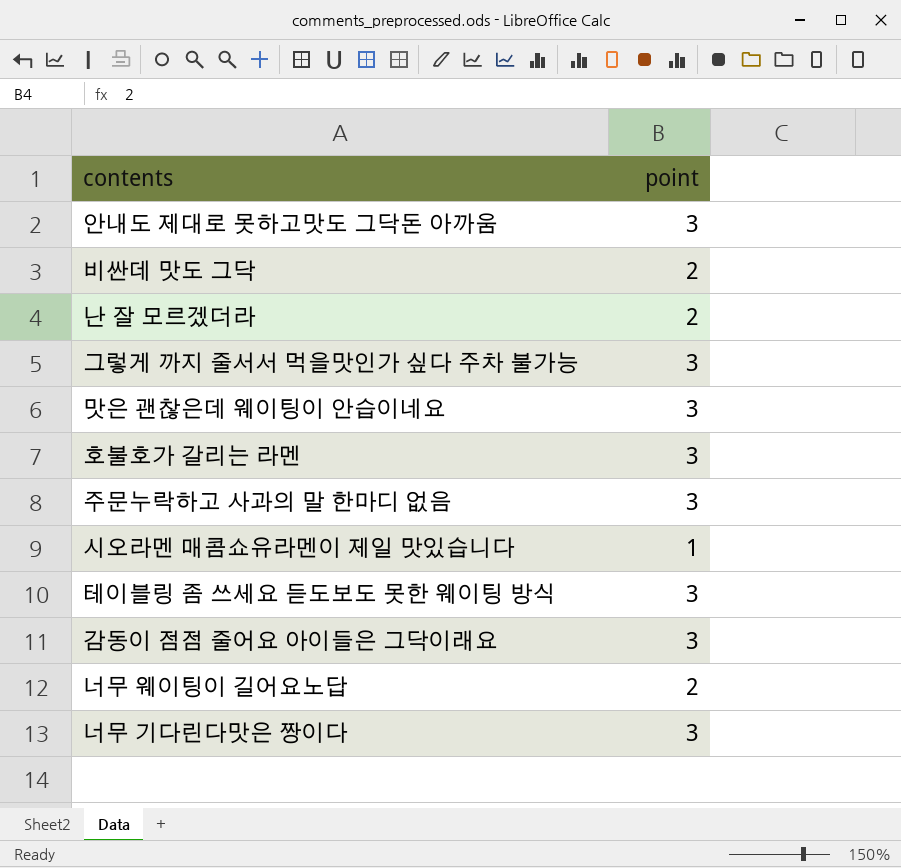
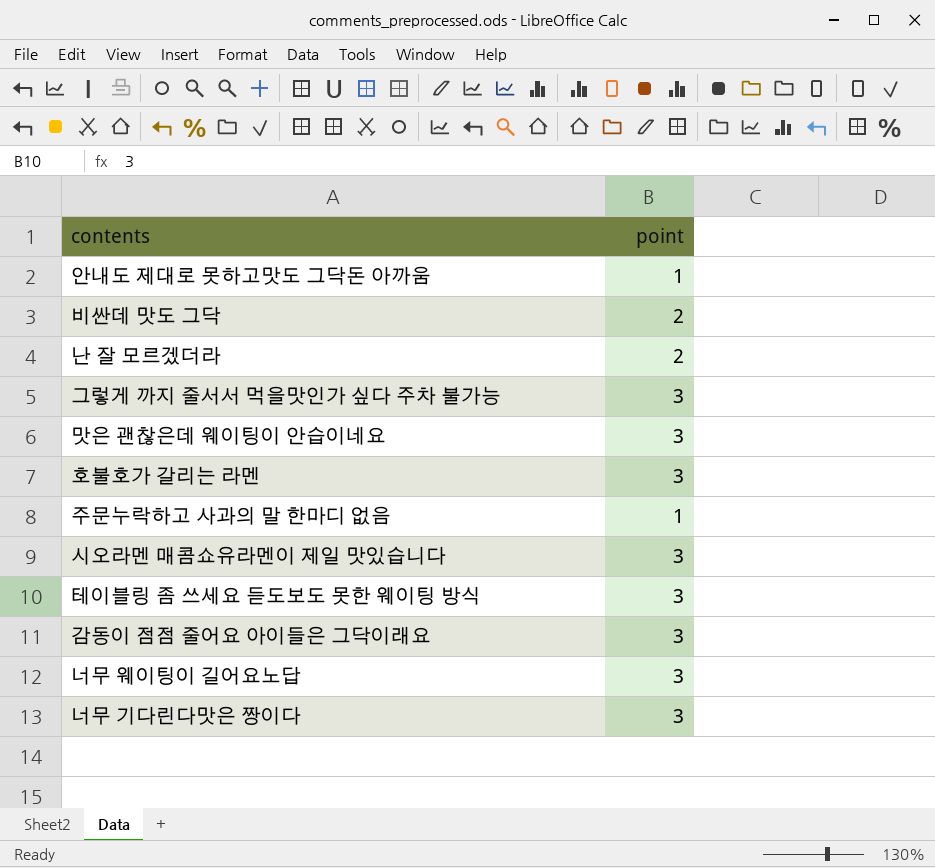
안내도 제대로 못하고맛도 그닥돈 아까움 | point: 3 -> 1
주문누락하고 사과의 말 한마디 없음 | point: 3 -> 1
시오라멘 매콤쇼유라멘이 제일 맛있습니다 | point: 1 -> 3
너무 웨이팅이 길어요노답 | point: 2 -> 3

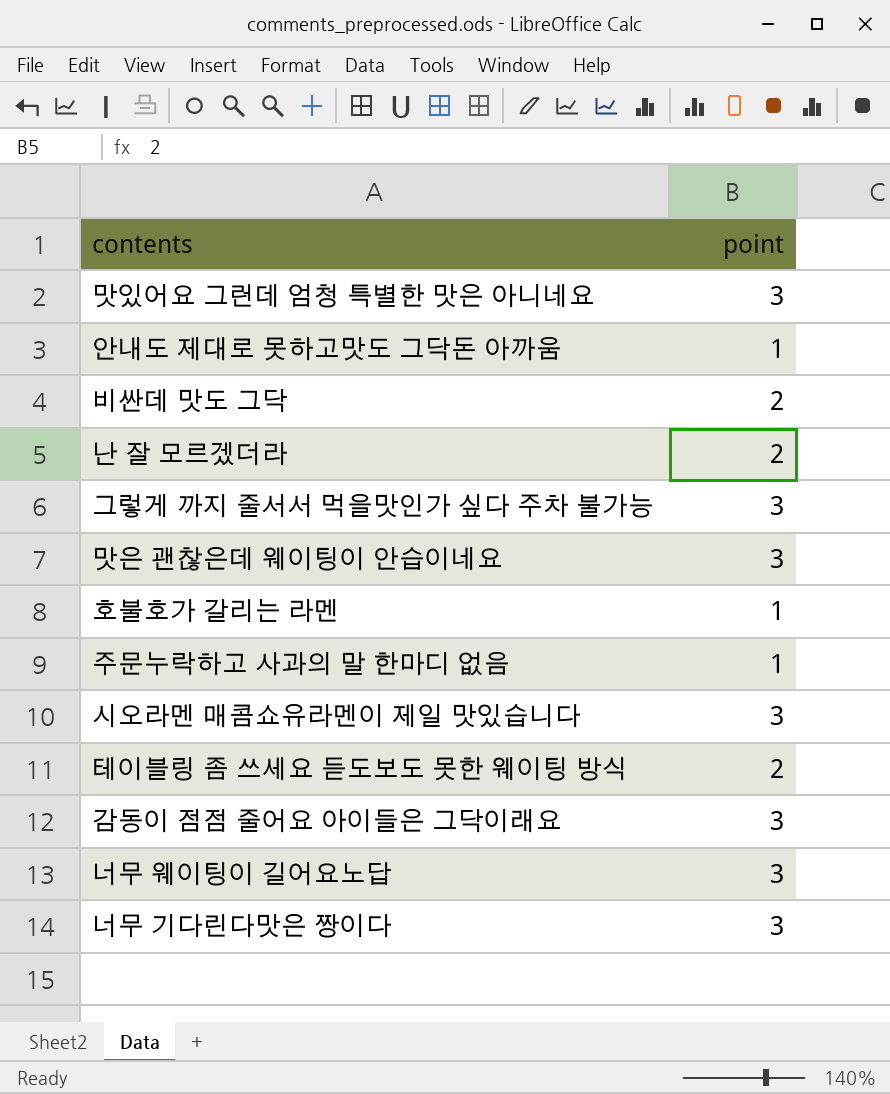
row 맛있어요 그런데 엄청 특별한 맛은 아니네요: none -> 3
호불호가 갈리는 라멘 | point: 3 -> 1
테이블링 좀 쓰세요 듣도보도 못한 웨이팅 방식 | point: 3 -> 2

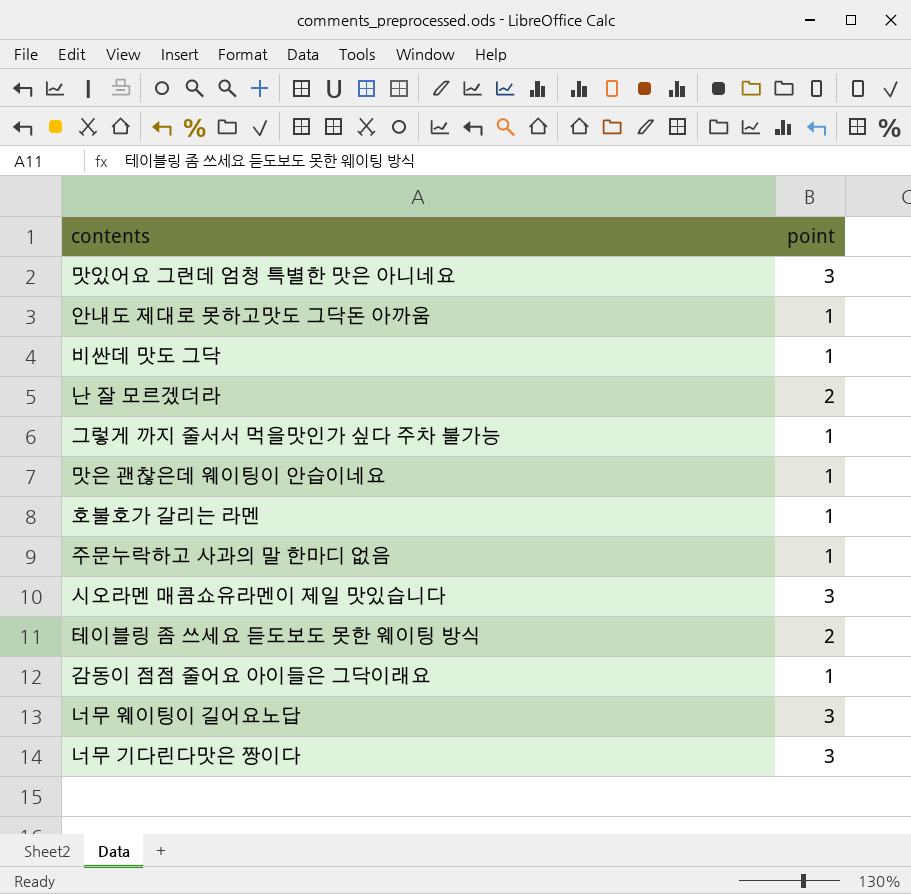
비싼데 맛도 그닥 | point: 2 -> 1
그렇게 까지 줄서서 먹을맛인가 싶다 주차 불가능 | point: 3 -> 1
맛은 괜찮은데 웨이팅이 안습이네요 | point: 3 -> 1
감동이 점점 줄어요 아이들은 그닥이래요 | point: 3 -> 1

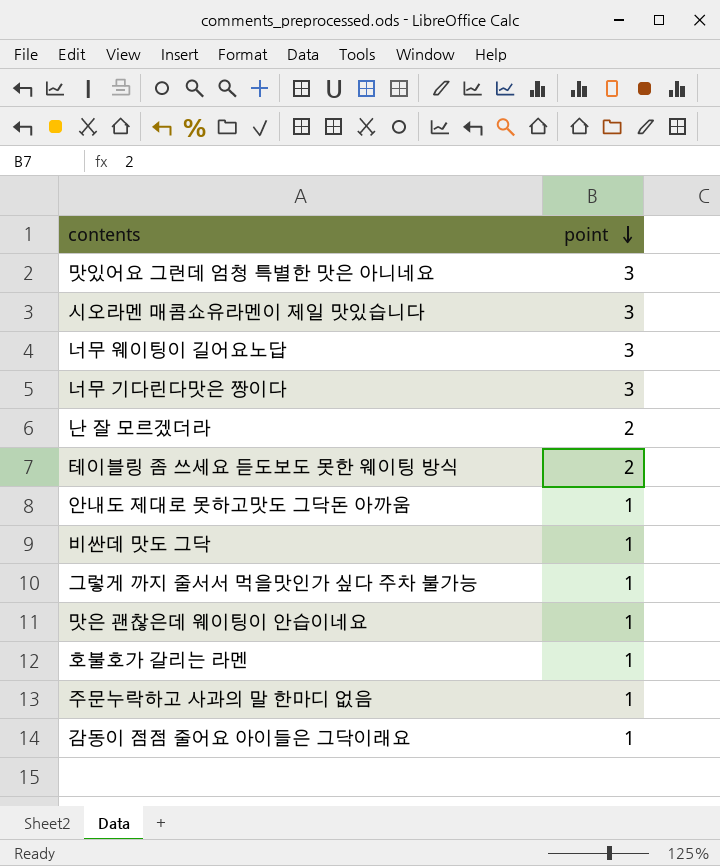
row order: none -> point descending

